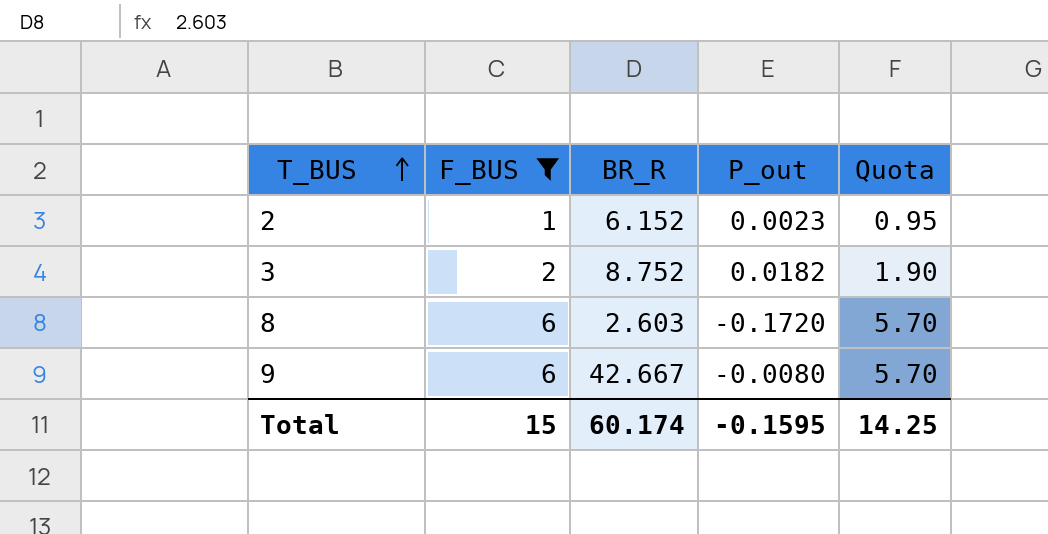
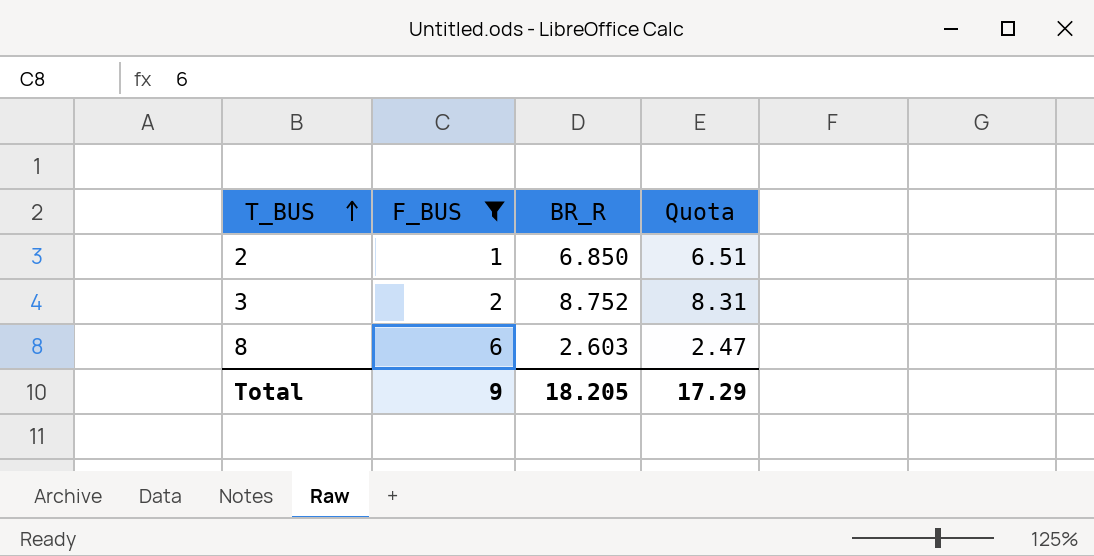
column P_out | position: 4 -> none
column Quota | formula: [F_BUS] * 0.95 -> [BR_R] * 0.95
row 9: 6 | 42.667 | -0.0080 | 5.70 -> none
2 | BR_R: 6.152 -> 6.850
Total | F_BUS: 15 -> 9
Total | BR_R: 60.174 -> 18.205
Total | Quota: 14.25 -> 17.29

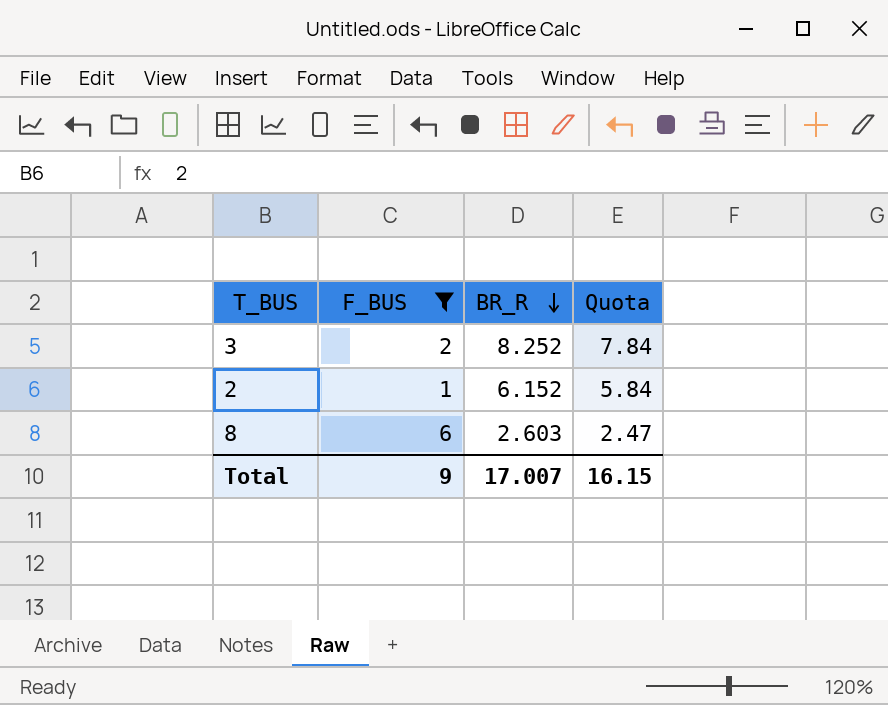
row order: T_BUS ascending -> BR_R descending
3 | BR_R: 8.752 -> 8.252
3 | Quota: 8.31 -> 7.84
2 | BR_R: 6.850 -> 6.152
2 | Quota: 6.51 -> 5.84
Total | BR_R: 18.205 -> 17.007
Total | Quota: 17.29 -> 16.15

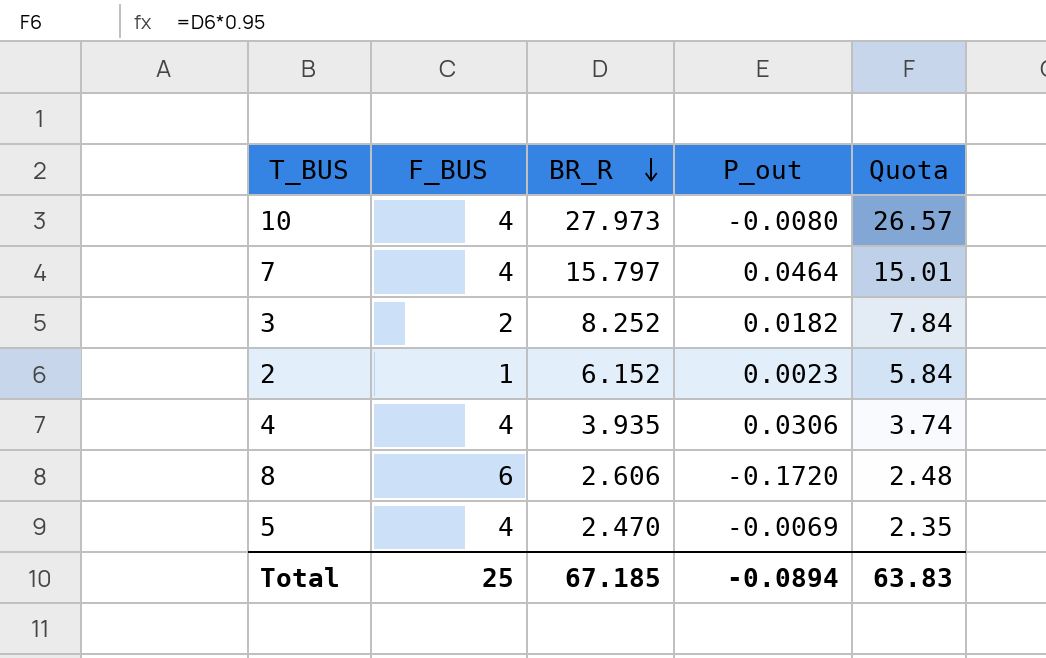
filter: F_BUS != 4 -> none
column P_out | position: none -> 4
8 | BR_R: 2.603 -> 2.606
8 | Quota: 2.47 -> 2.48
Total | F_BUS: 9 -> 25
Total | BR_R: 17.007 -> 67.185
Total | Quota: 16.15 -> 63.83

